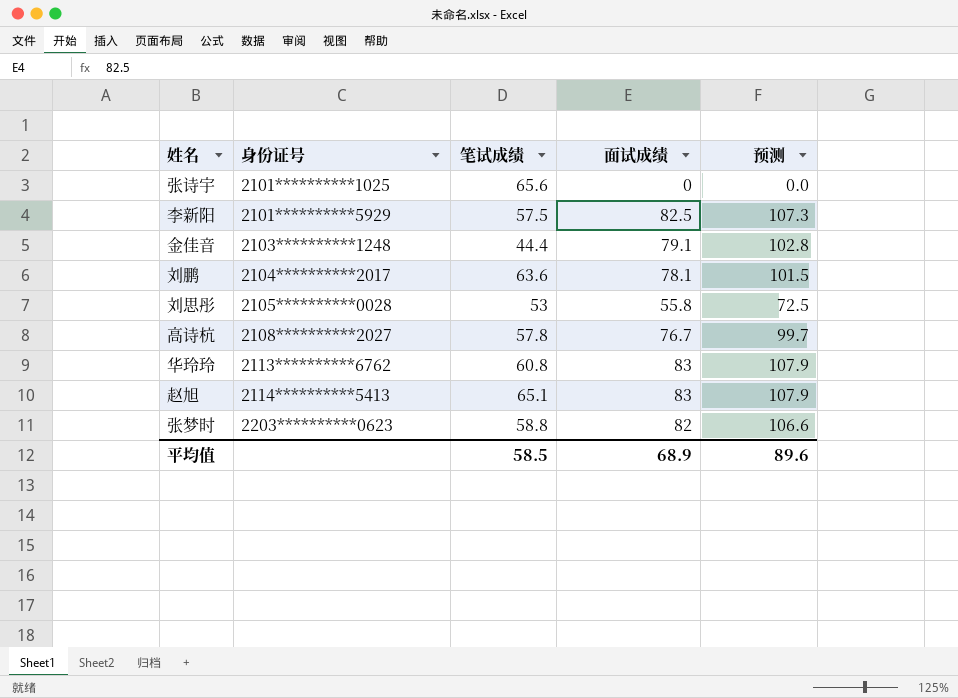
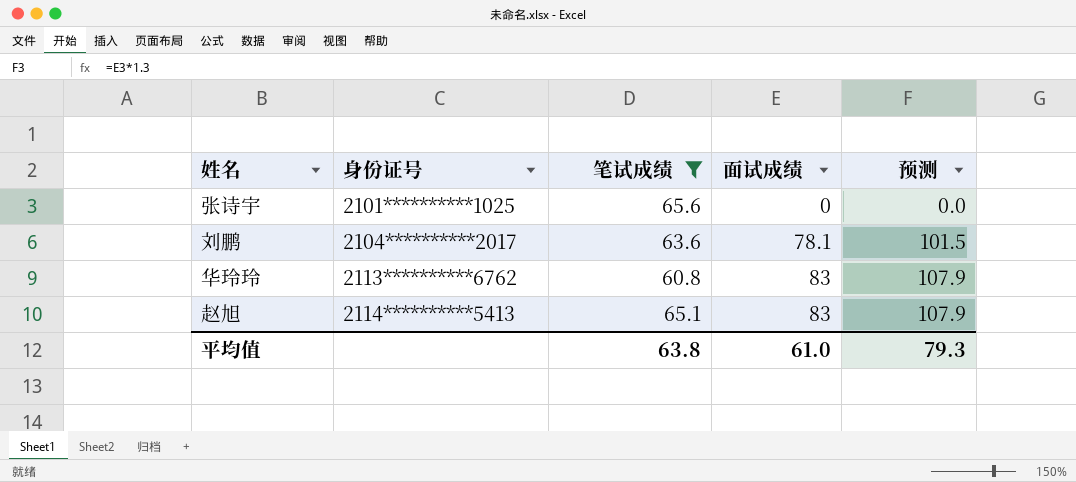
filter: none -> 笔试成绩 >= 60.8
平均值 | 笔试成绩: 58.5 -> 63.8
平均值 | 面试成绩: 68.9 -> 61.0
平均值 | 预测: 89.6 -> 79.3

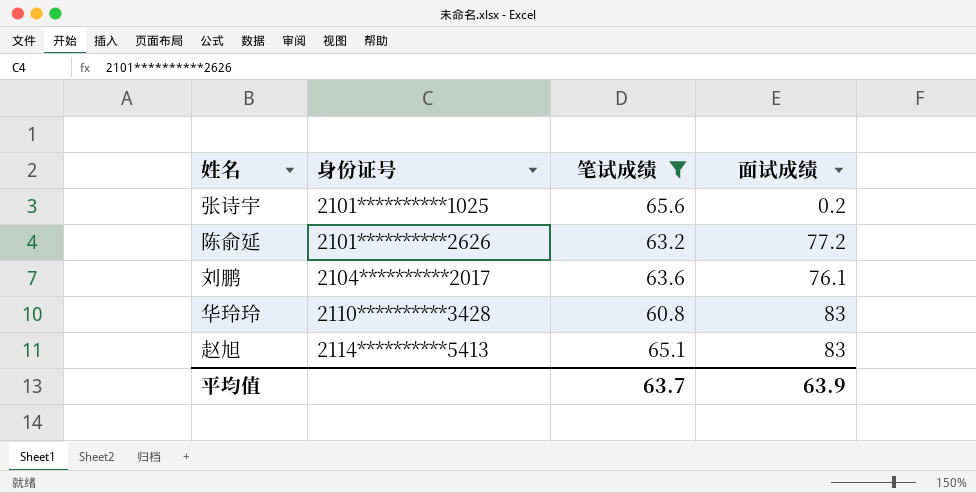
column 预测 | formula: [面试成绩] * 1.3 -> none
张诗宇 | 面试成绩: 0 -> 0.2
row 陈俞延: none -> 2101**********2626 | 63.2 | 77.2
刘鹏 | 面试成绩: 78.1 -> 76.1
华玲玲 | 身份证号: 2113**********6762 -> 2110**********3428
平均值 | 笔试成绩: 63.8 -> 63.7
平均值 | 面试成绩: 61.0 -> 63.9

